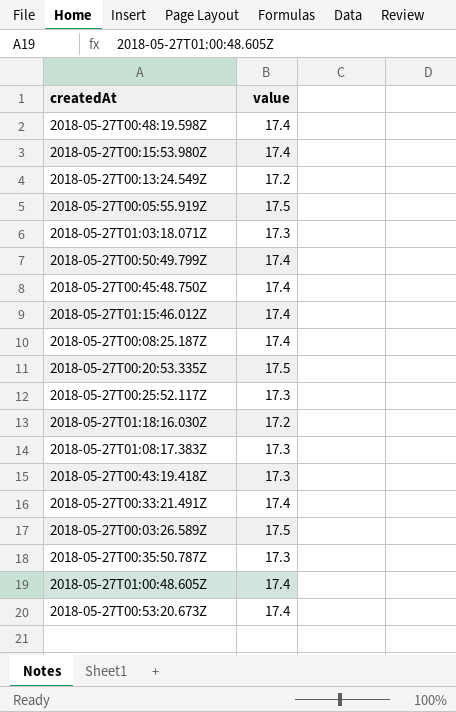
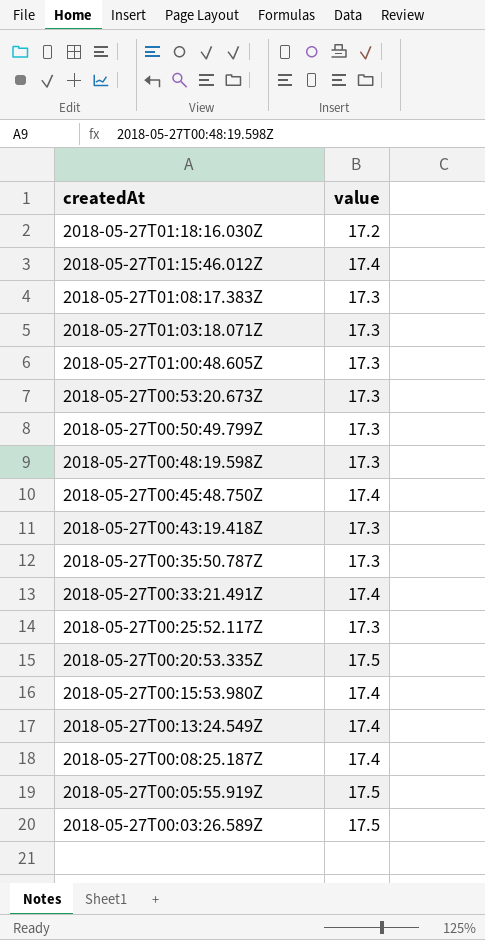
row order: none -> createdAt descending
2018-05-27T01:00:48.605Z | value: 17.4 -> 17.3
2018-05-27T00:53:20.673Z | value: 17.4 -> 17.3
2018-05-27T00:50:49.799Z | value: 17.4 -> 17.3
2018-05-27T00:48:19.598Z | value: 17.4 -> 17.3
2018-05-27T00:13:24.549Z | value: 17.2 -> 17.4

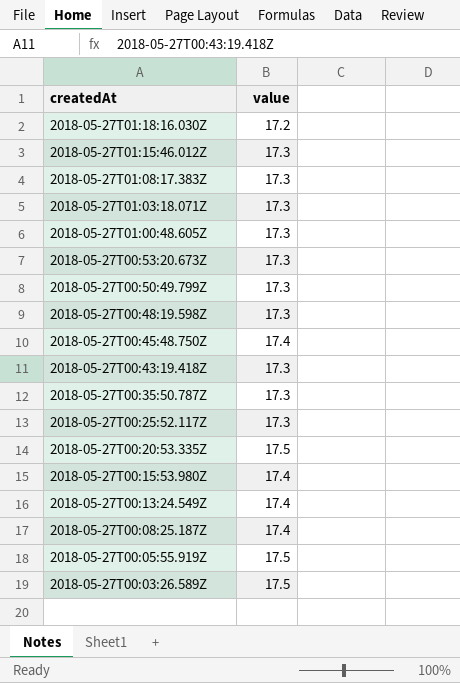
row 2018-05-27T00:33:21.491Z: 17.4 -> none
2018-05-27T01:15:46.012Z | value: 17.4 -> 17.3

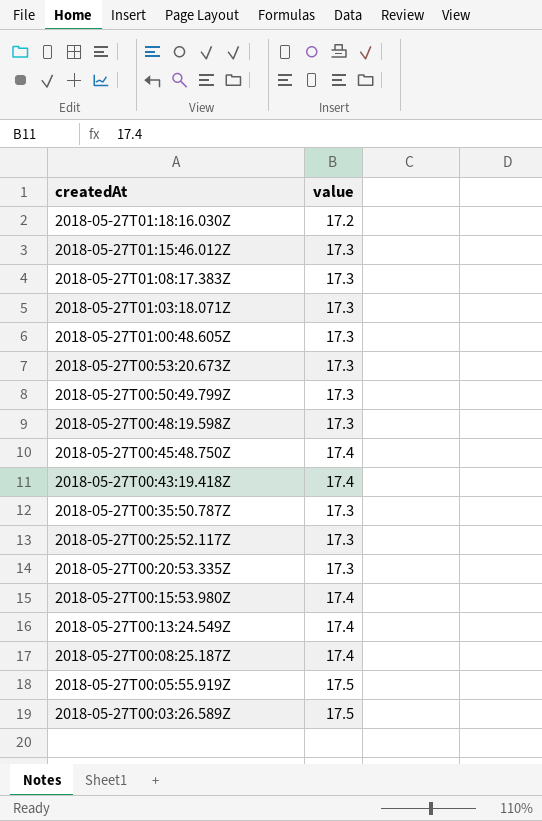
2018-05-27T00:43:19.418Z | value: 17.3 -> 17.4
2018-05-27T00:20:53.335Z | value: 17.5 -> 17.3

